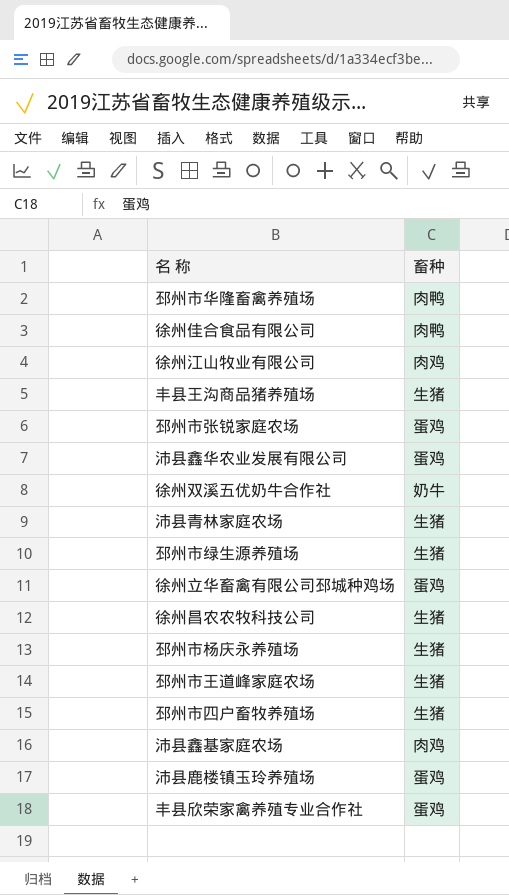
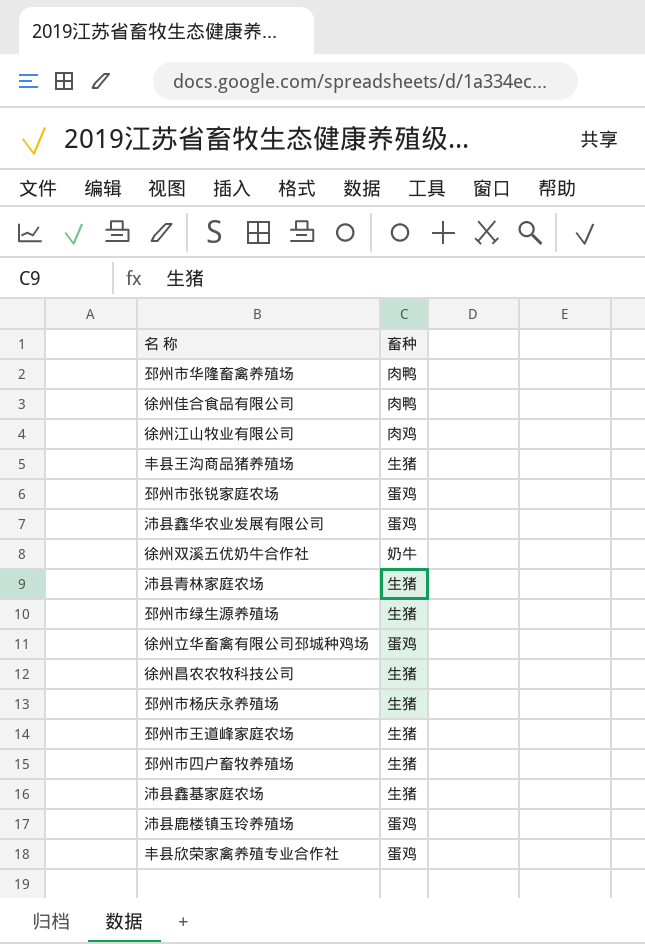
沛县鑫基家庭农场 | 畜种: 肉鸡 -> 生猪

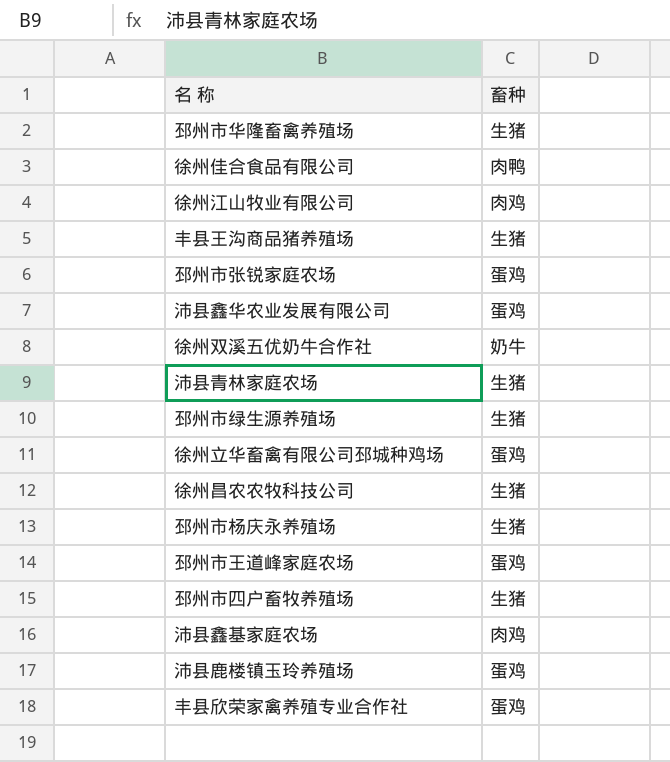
邳州市华隆畜禽养殖场 | 畜种: 肉鸭 -> 生猪
邳州市王道峰家庭农场 | 畜种: 生猪 -> 蛋鸡
沛县鑫基家庭农场 | 畜种: 生猪 -> 肉鸡

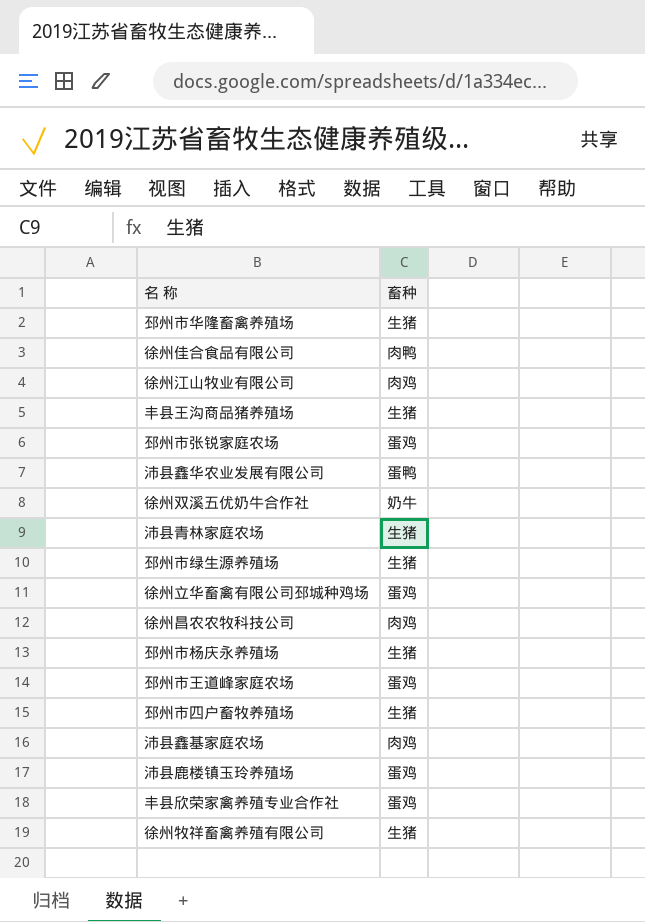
沛县鑫华农业发展有限公司 | 畜种: 蛋鸡 -> 蛋鸭
徐州昌农农牧科技公司 | 畜种: 生猪 -> 肉鸡
row 徐州牧祥畜禽养殖有限公司: none -> 生猪

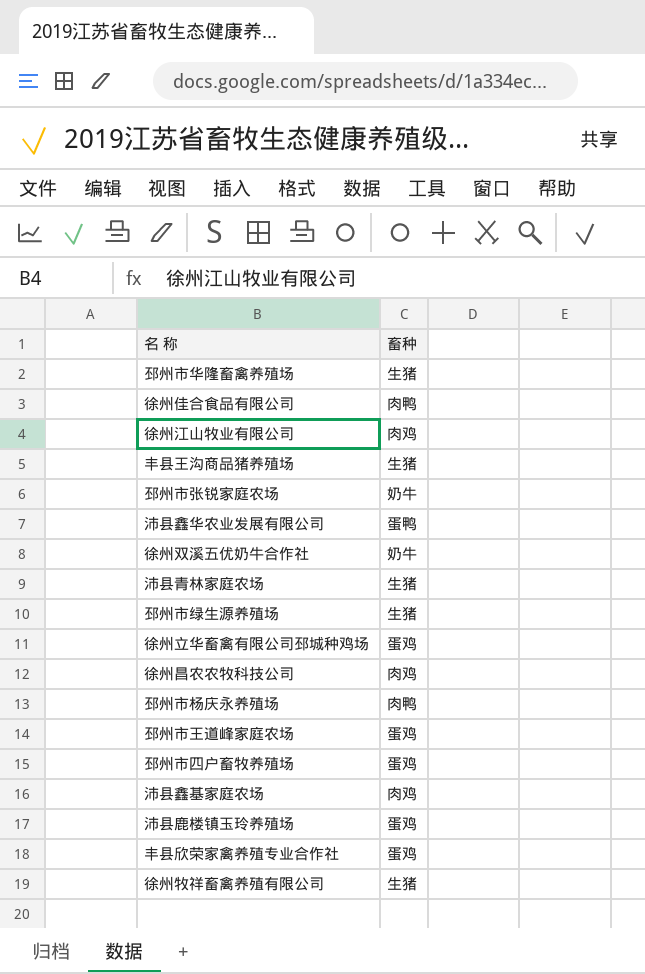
邳州市张锐家庭农场 | 畜种: 蛋鸡 -> 奶牛
邳州市杨庆永养殖场 | 畜种: 生猪 -> 肉鸭
邳州市四户畜牧养殖场 | 畜种: 生猪 -> 蛋鸡

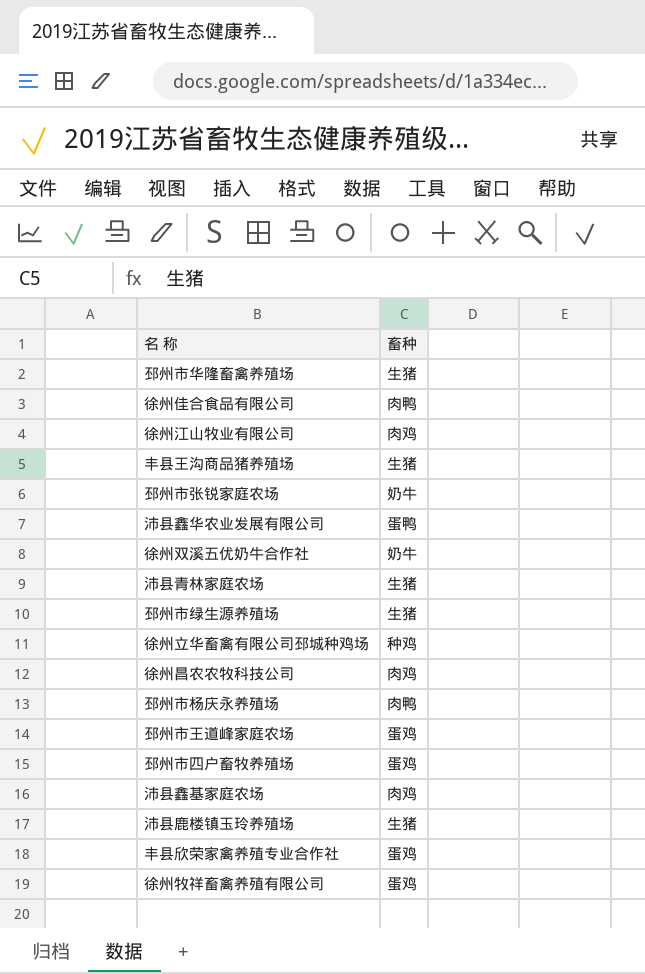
徐州立华畜禽有限公司邳城种鸡场 | 畜种: 蛋鸡 -> 种鸡
沛县鹿楼镇玉玲养殖场 | 畜种: 蛋鸡 -> 生猪
徐州牧祥畜禽养殖有限公司 | 畜种: 生猪 -> 蛋鸡

